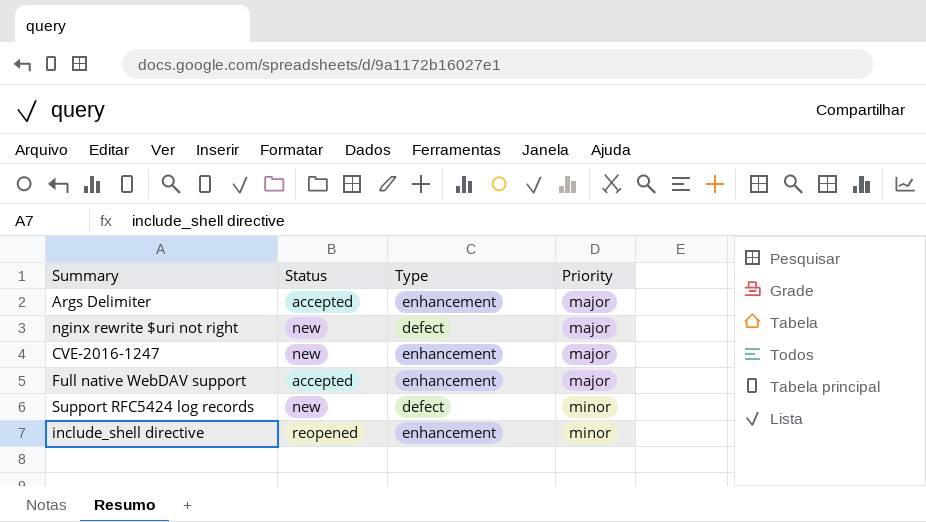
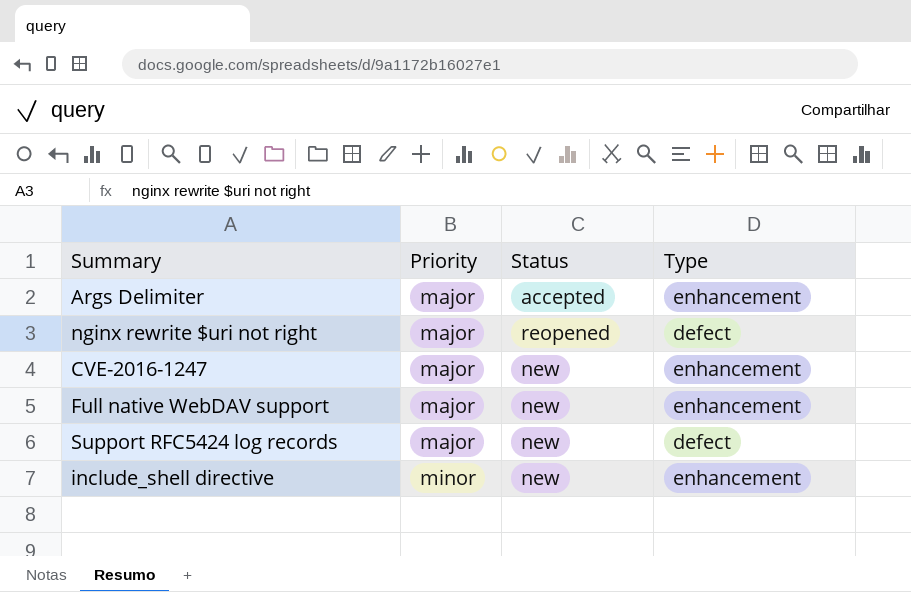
column Priority | position: 4 -> 2
nginx rewrite $uri not right | Status: new -> reopened
Full native WebDAV support | Status: accepted -> new
Support RFC5424 log records | Priority: minor -> major
include_shell directive | Status: reopened -> new

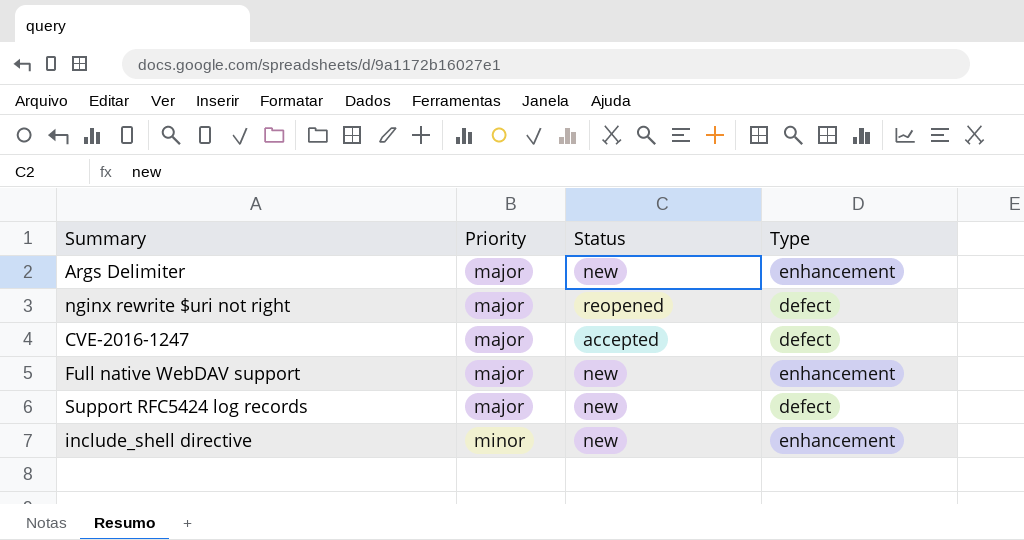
Args Delimiter | Status: accepted -> new
CVE-2016-1247 | Status: new -> accepted
CVE-2016-1247 | Type: enhancement -> defect

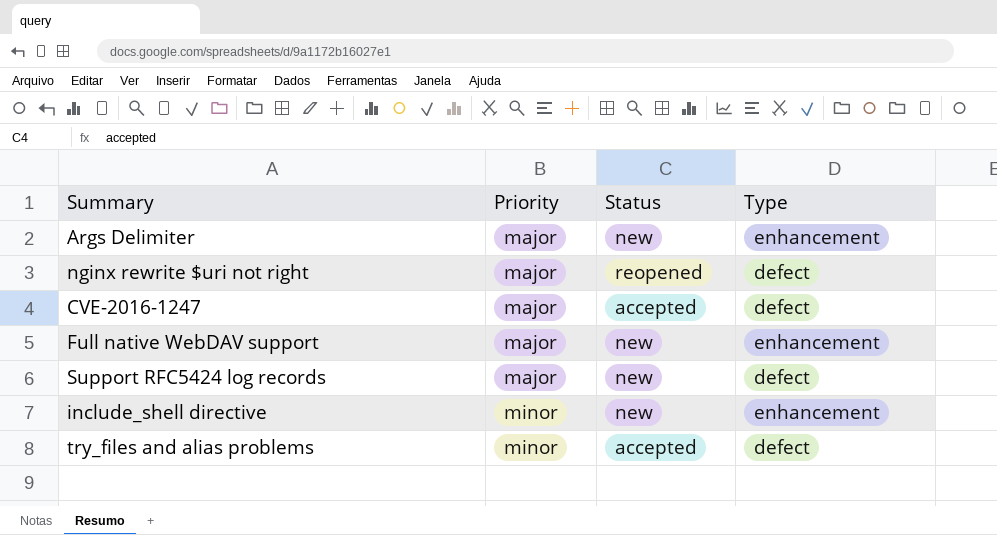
row try_files and alias problems: none -> minor | accepted | defect

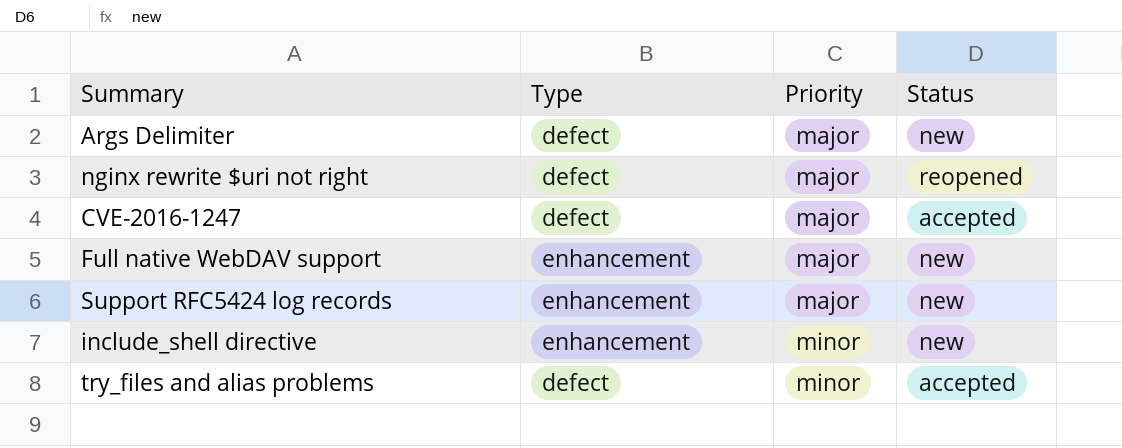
column Type | position: 4 -> 2
Args Delimiter | Type: enhancement -> defect
Support RFC5424 log records | Type: defect -> enhancement

